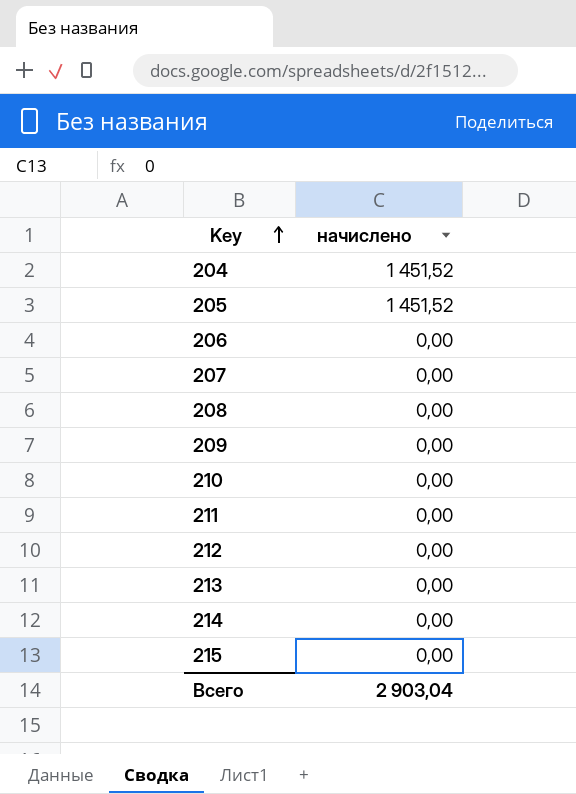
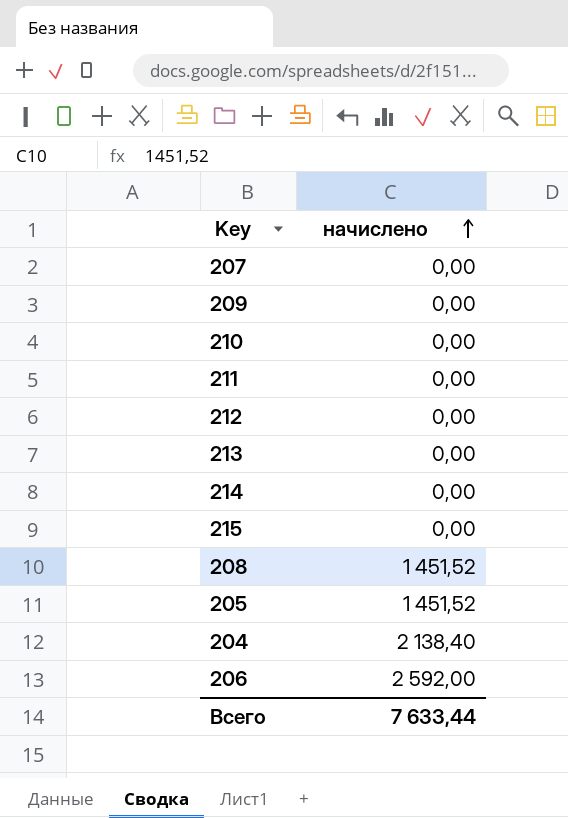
row order: Key ascending -> начислено ascending
208 | начислено: 0,00 -> 1 451,52
204 | начислено: 1 451,52 -> 2 138,40
206 | начислено: 0,00 -> 2 592,00
Всего | начислено: 2 903,04 -> 7 633,44

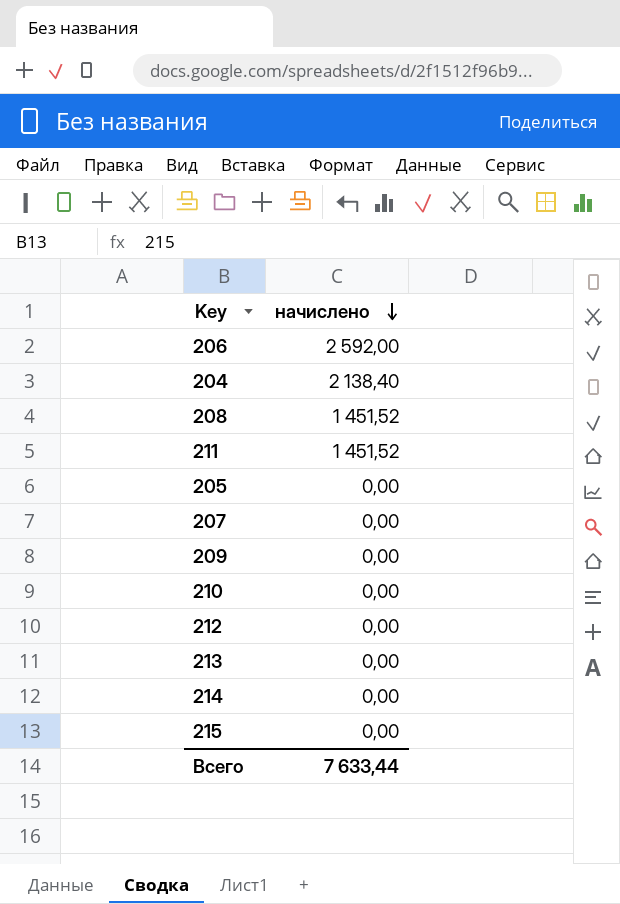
row order: начислено ascending -> начислено descending
211 | начислено: 0,00 -> 1 451,52
205 | начислено: 1 451,52 -> 0,00

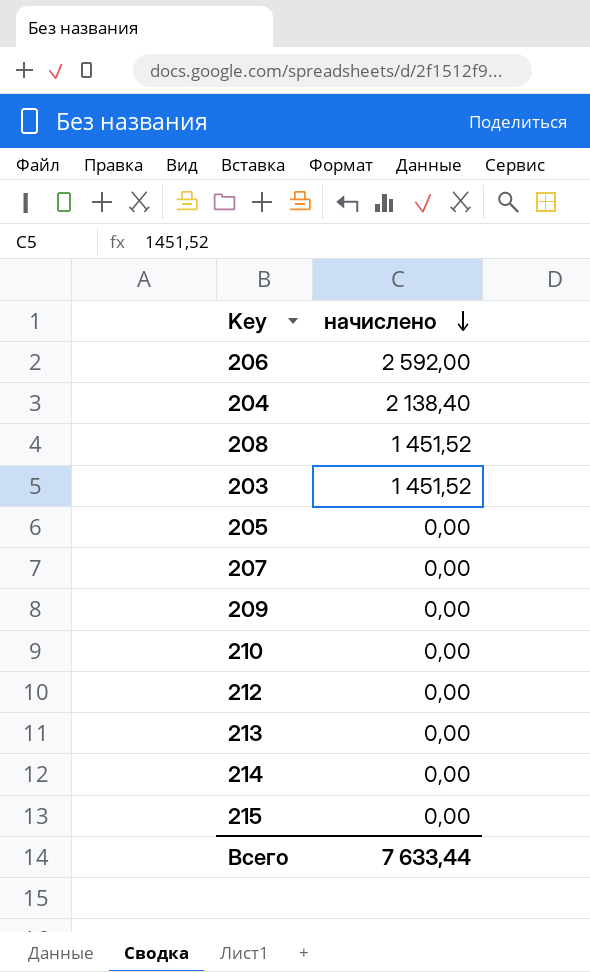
row 211: 1 451,52 -> none
row 203: none -> 1 451,52

